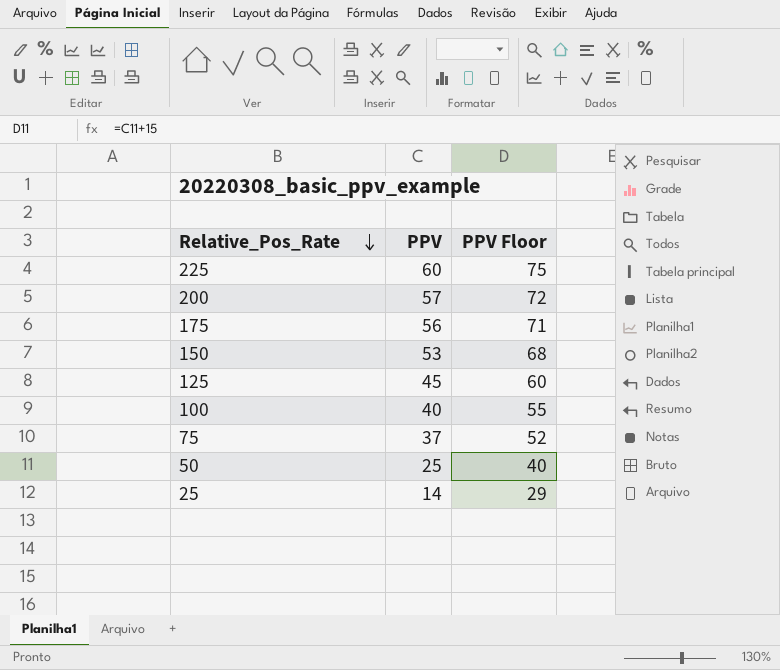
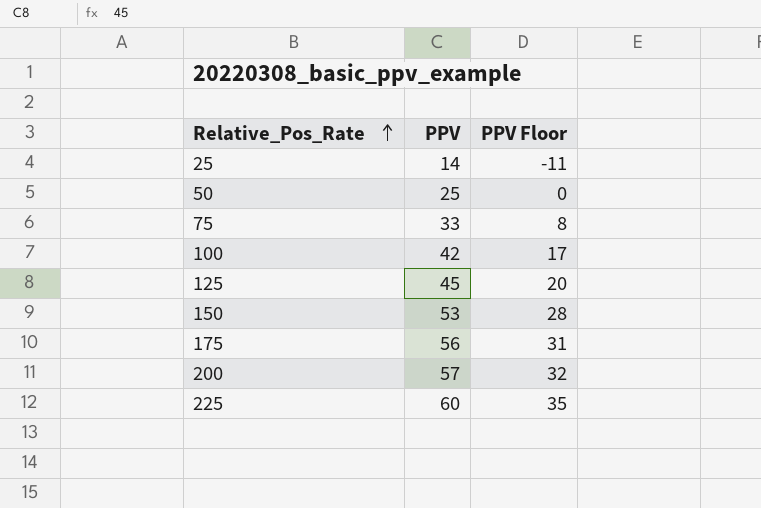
row order: Relative_Pos_Rate descending -> Relative_Pos_Rate ascending
column PPV Floor | formula: [PPV] + 15 -> [PPV] - 25
75 | PPV: 37 -> 33
100 | PPV: 40 -> 42

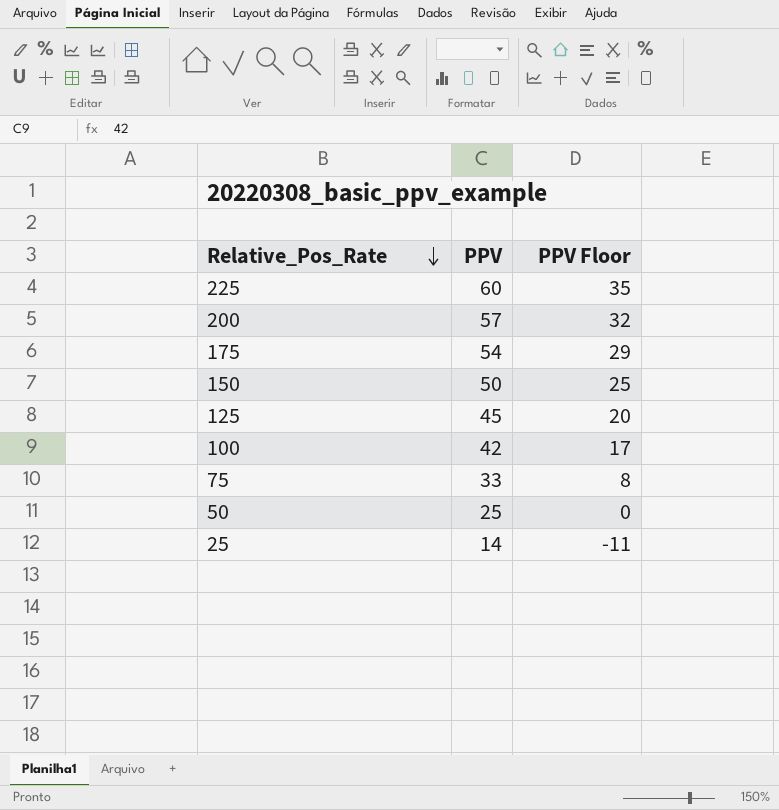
row order: Relative_Pos_Rate ascending -> Relative_Pos_Rate descending
175 | PPV: 56 -> 54
175 | PPV Floor: 31 -> 29
150 | PPV: 53 -> 50
150 | PPV Floor: 28 -> 25

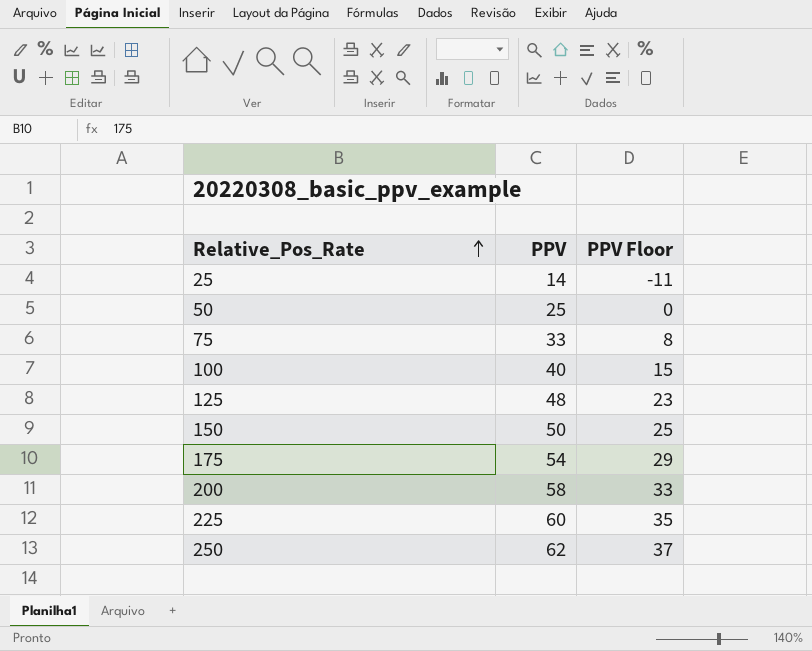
row order: Relative_Pos_Rate descending -> Relative_Pos_Rate ascending
100 | PPV: 42 -> 40
100 | PPV Floor: 17 -> 15
125 | PPV: 45 -> 48
125 | PPV Floor: 20 -> 23
200 | PPV: 57 -> 58
200 | PPV Floor: 32 -> 33
row 250: none -> 62 | 37

